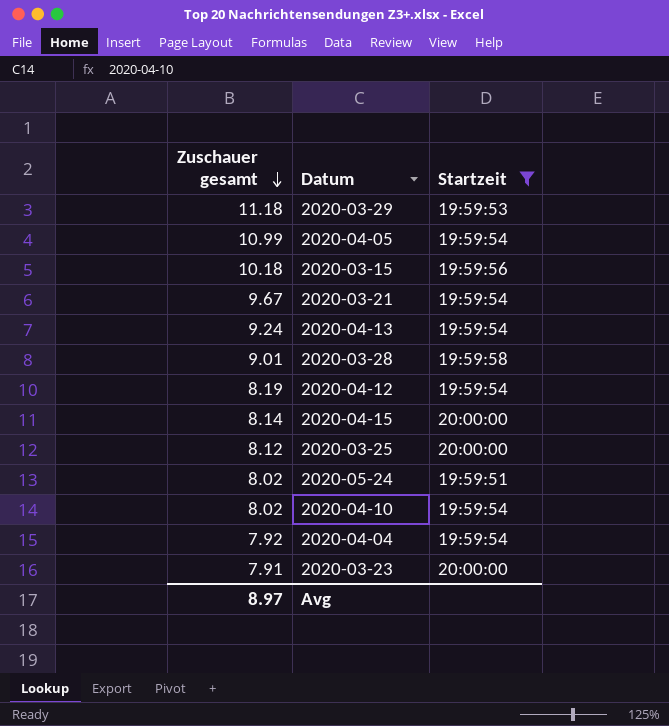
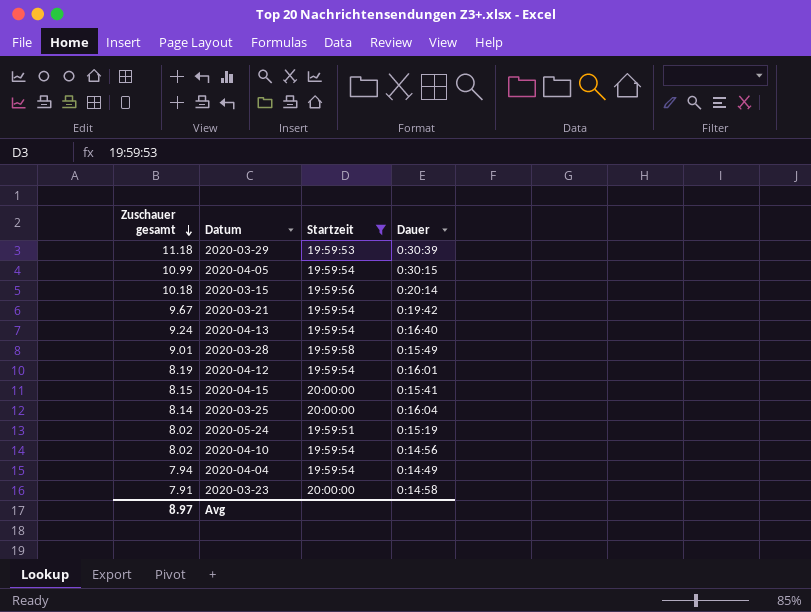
column Dauer | position: none -> 4
2020-04-15 | Zuschauer gesamt: 8.14 -> 8.15
2020-03-25 | Zuschauer gesamt: 8.12 -> 8.14
2020-04-04 | Zuschauer gesamt: 7.92 -> 7.94

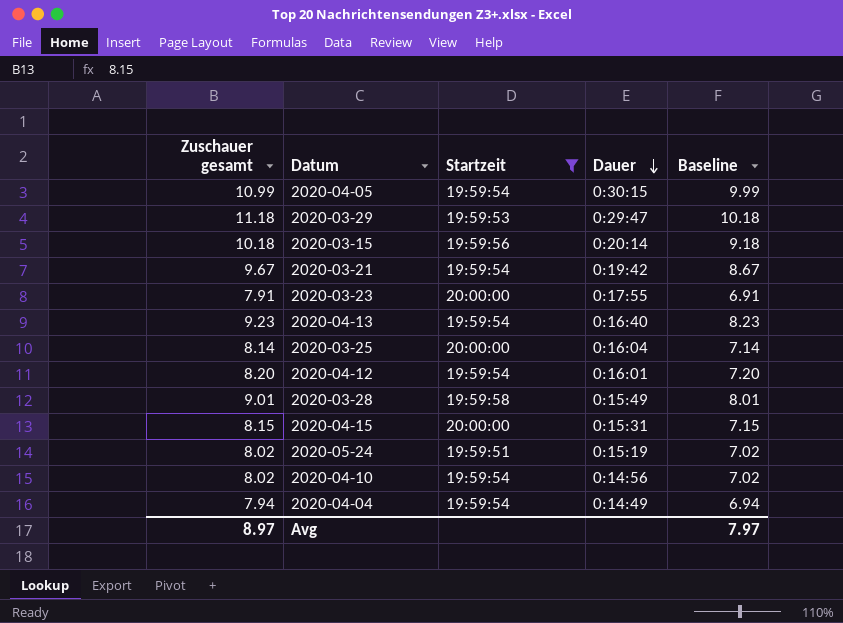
row order: Zuschauer gesamt descending -> Dauer descending
column Baseline | formula: none -> [Zuschauer gesamt] - 1
2020-03-29 | Dauer: 0:30:39 -> 0:29:47
2020-03-23 | Dauer: 0:14:58 -> 0:17:55
2020-04-13 | Zuschauer gesamt: 9.24 -> 9.23
2020-04-12 | Zuschauer gesamt: 8.19 -> 8.20
2020-04-15 | Dauer: 0:15:41 -> 0:15:31

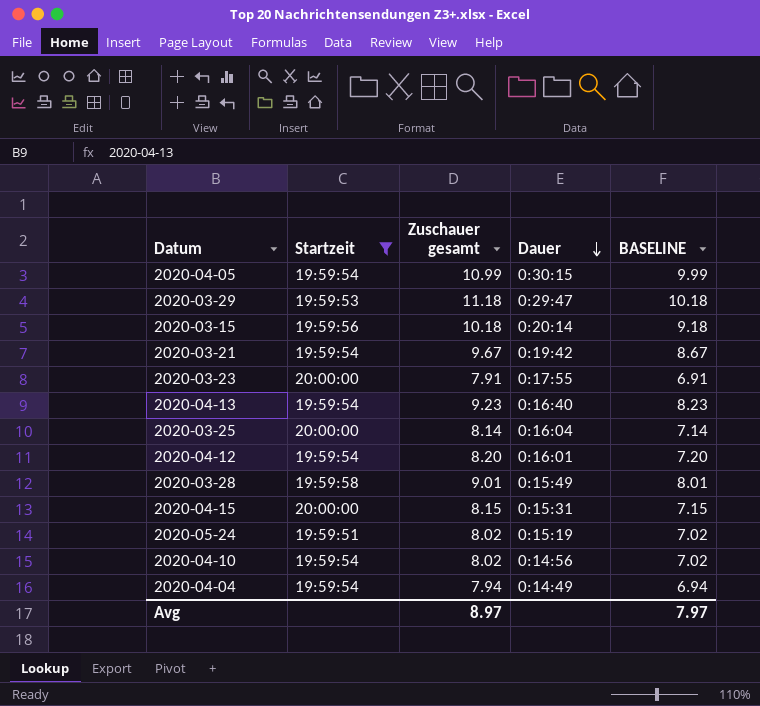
column Zuschauer gesamt | position: 1 -> 3
column name: Baseline -> BASELINE

